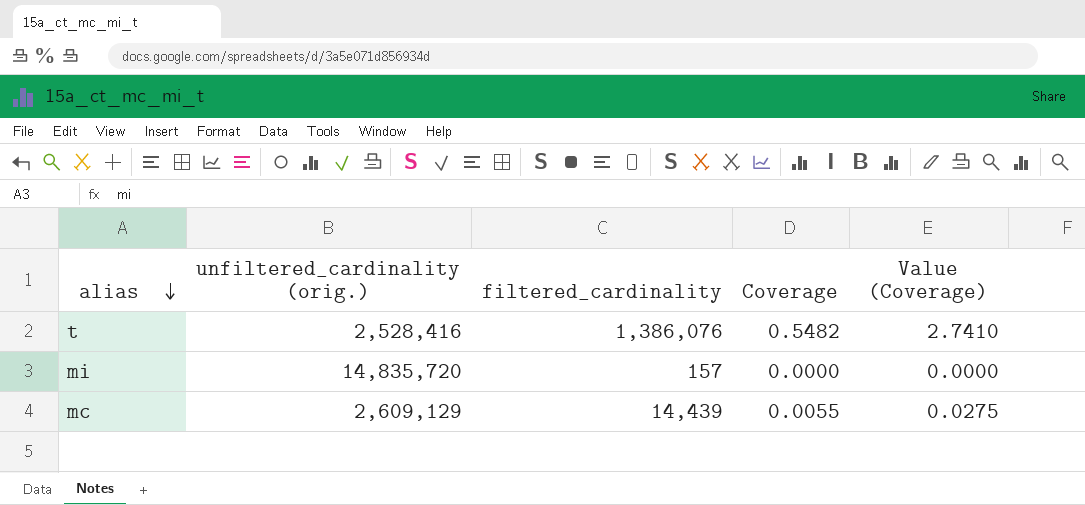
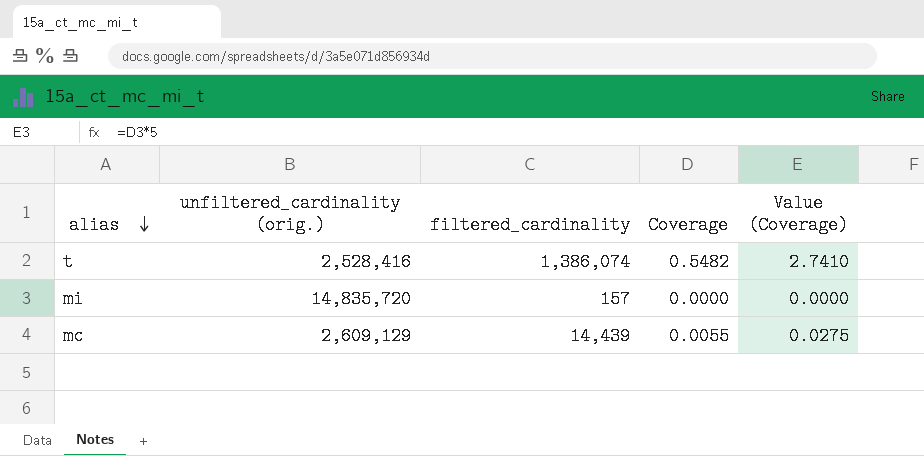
t | filtered_cardinality: 1,386,076 -> 1,386,074

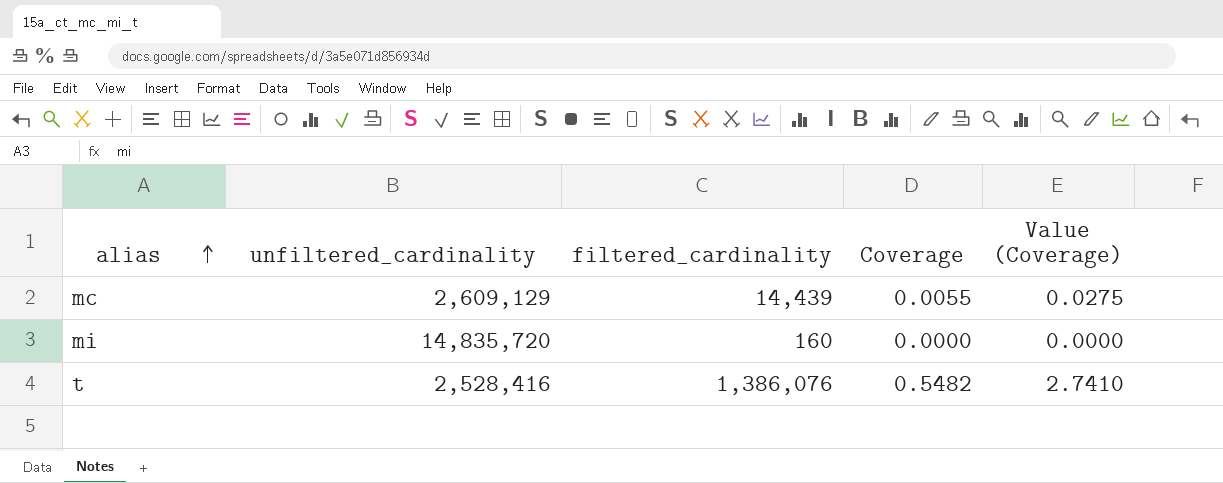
row order: alias descending -> alias ascending
column name: unfiltered_cardinality (orig.) -> unfiltered_cardinality
mi | filtered_cardinality: 157 -> 160
t | filtered_cardinality: 1,386,074 -> 1,386,076

